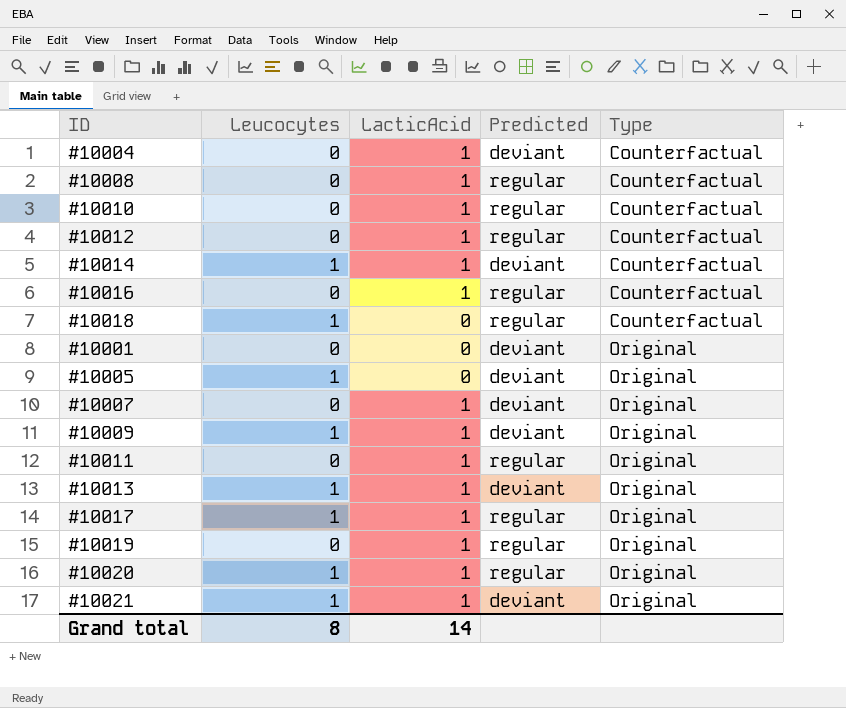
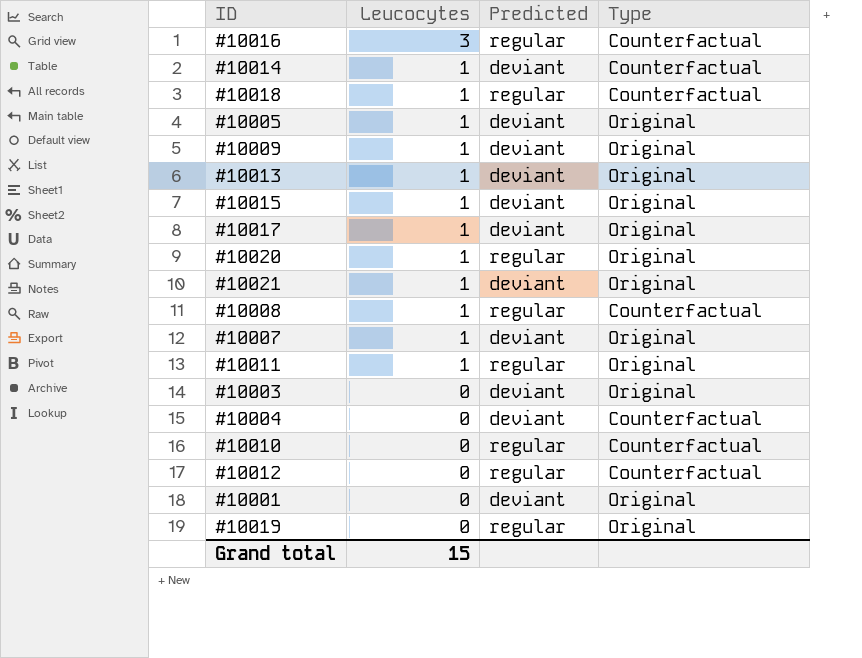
row order: Type ascending -> Leucocytes descending
column LacticAcid | position: 3 -> none
#10016 | Leucocytes: 0 -> 3
row #10015: none -> 1 | deviant | Original
#10017 | Predicted: regular -> deviant
#10008 | Leucocytes: 0 -> 1
#10007 | Leucocytes: 0 -> 1
#10011 | Leucocytes: 0 -> 1
row #10003: none -> 0 | deviant | Original
Grand total | Leucocytes: 8 -> 15

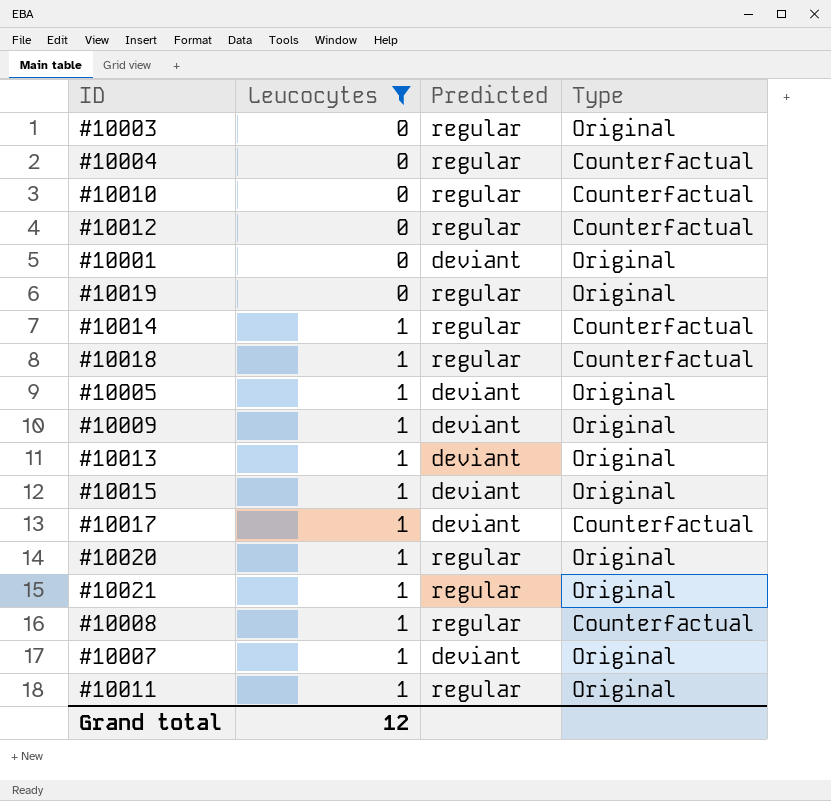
filter: none -> Leucocytes != 3
row order: Leucocytes descending -> Leucocytes ascending
#10003 | Predicted: deviant -> regular
#10004 | Predicted: deviant -> regular
#10014 | Predicted: deviant -> regular
#10017 | Type: Original -> Counterfactual
#10021 | Predicted: deviant -> regular
Grand total | Leucocytes: 15 -> 12

